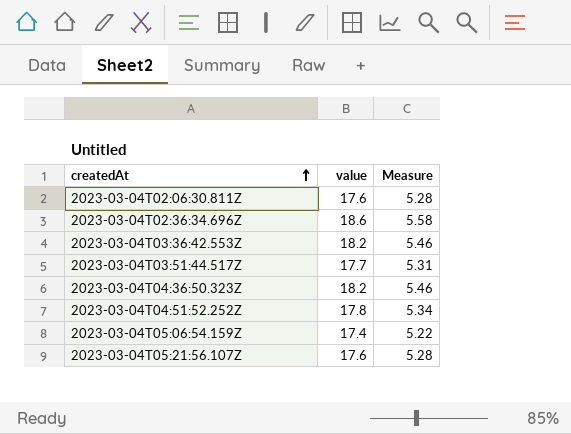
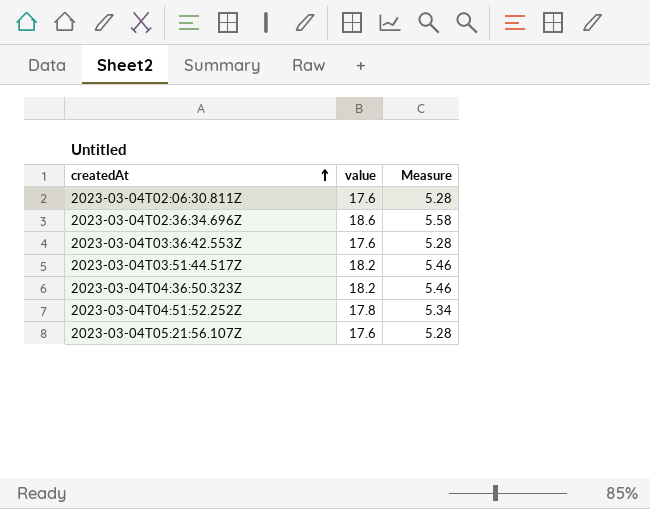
row 2023-03-04T05:06:54.159Z: 17.4 | 5.22 -> none
2023-03-04T03:36:42.553Z | value: 18.2 -> 17.6
2023-03-04T03:36:42.553Z | Measure: 5.46 -> 5.28
2023-03-04T03:51:44.517Z | value: 17.7 -> 18.2
2023-03-04T03:51:44.517Z | Measure: 5.31 -> 5.46

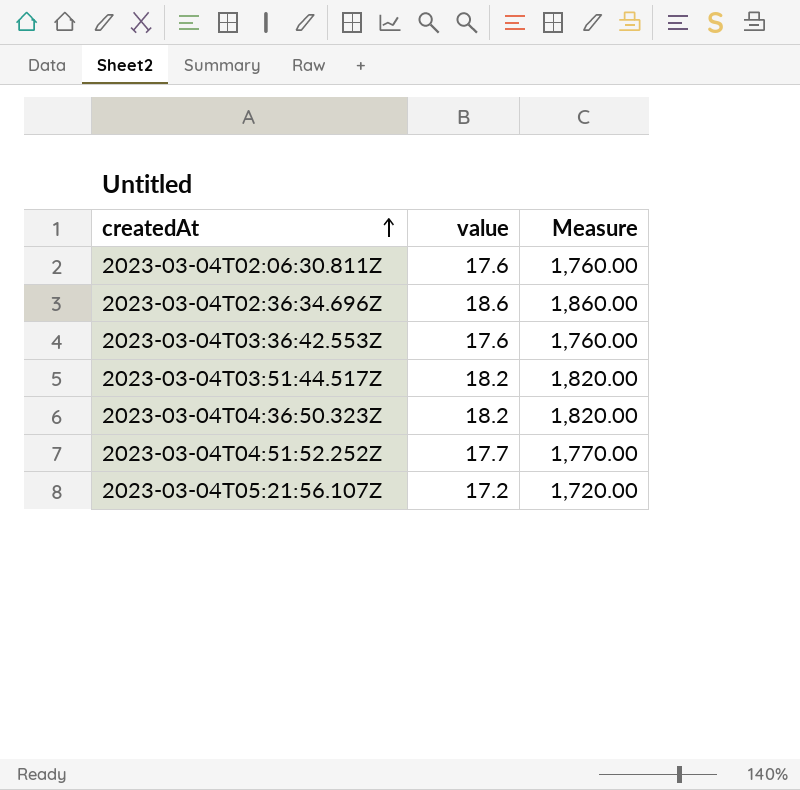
column Measure | formula: [value] * 0.3 -> [value] * 100
2023-03-04T04:51:52.252Z | value: 17.8 -> 17.7
2023-03-04T05:21:56.107Z | value: 17.6 -> 17.2

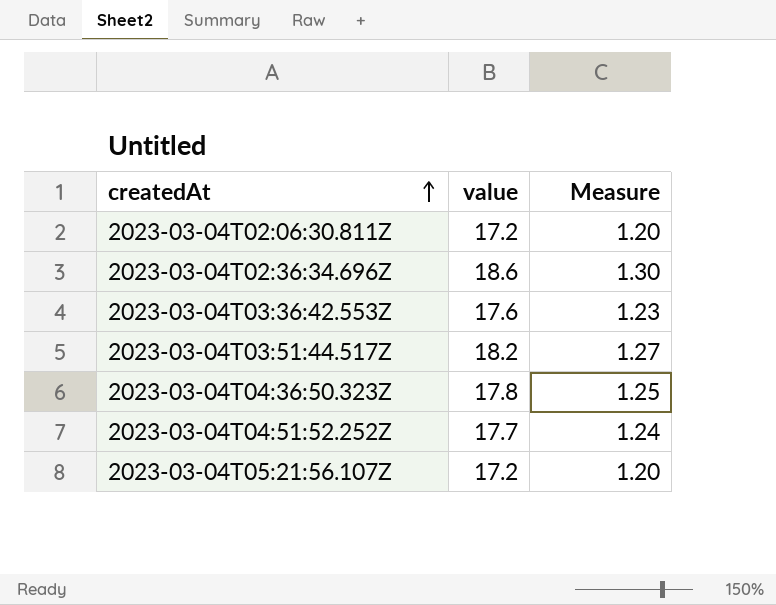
column Measure | formula: [value] * 100 -> [value] * 0.07
2023-03-04T02:06:30.811Z | value: 17.6 -> 17.2
2023-03-04T04:36:50.323Z | value: 18.2 -> 17.8

